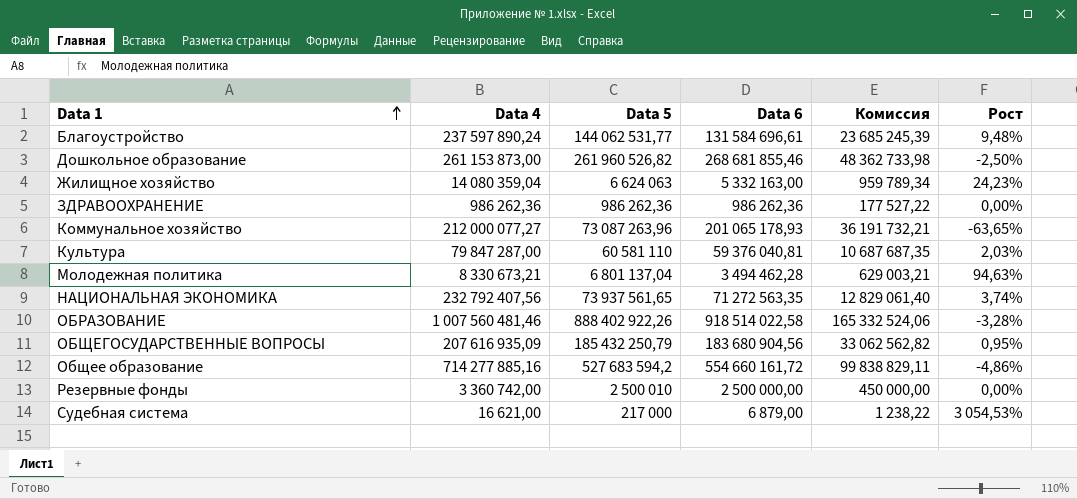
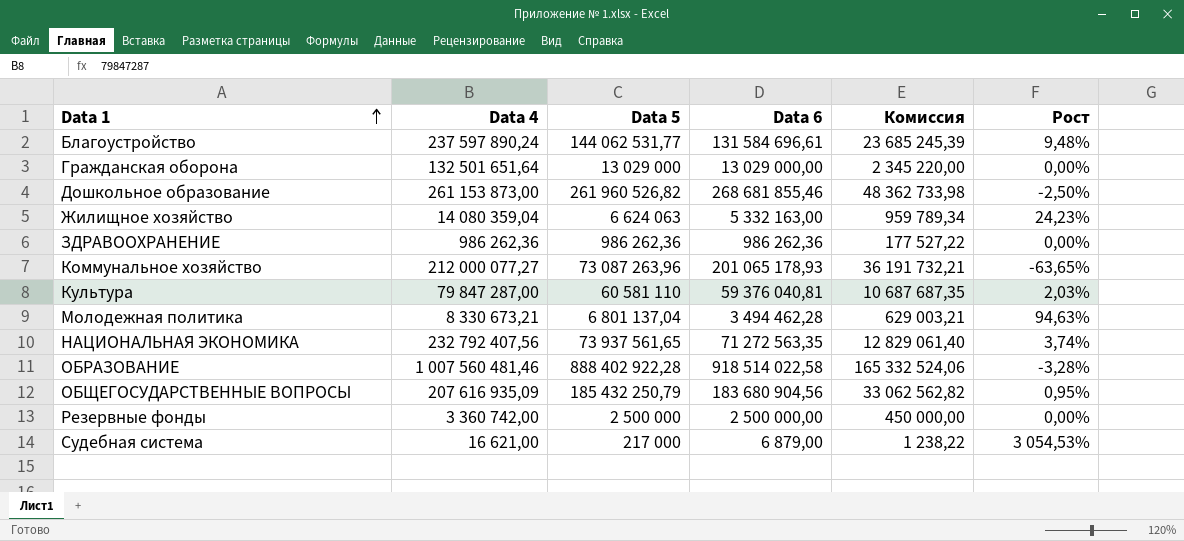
row Общее образование: 714 277 885,16 | 527 683 594,2 | 554 660 161,72 | 99 838 829,11 | -4,86% -> none
row Гражданская оборона: none -> 132 501 651,64 | 13 029 000 | 13 029 000,00 | 2 345 220,00 | 0,00%
ОБРАЗОВАНИЕ | Data 5: 888 402 922,26 -> 888 402 922,28
Резервные фонды | Data 5: 2 500 010 -> 2 500 000

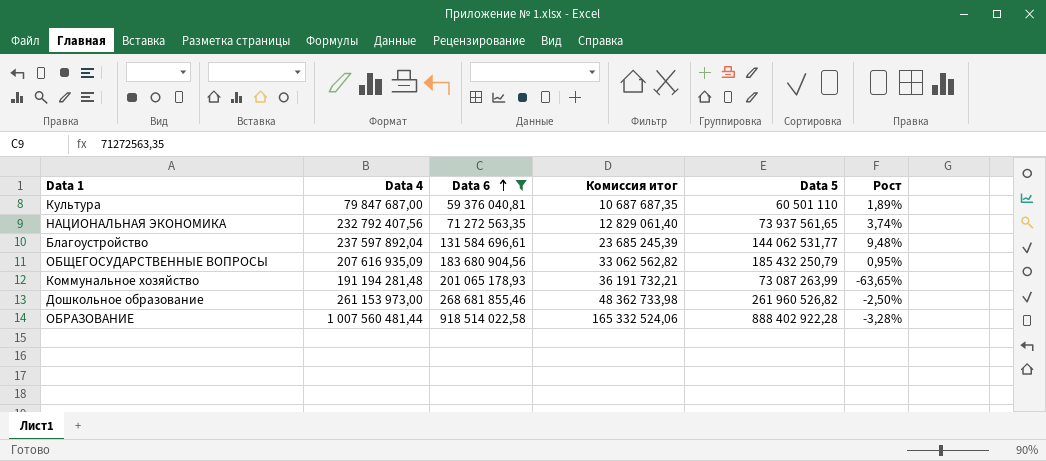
filter: none -> Data 6 >= 59 376 040,81
row order: Data 1 ascending -> Data 6 ascending
column name: Комиссия -> Комиссия итог
column Data 5 | position: 3 -> 5
Культура | Data 4: 79 847 287,00 -> 79 847 687,00
Культура | Data 5: 60 581 110 -> 60 501 110
Культура | Рост: 2,03% -> 1,89%
Благоустройство | Data 4: 237 597 890,24 -> 237 597 892,04
Коммунальное хозяйство | Data 4: 212 000 077,27 -> 191 194 281,48
Коммунальное хозяйство | Data 5: 73 087 263,96 -> 73 087 263,99
Дошкольное образование | Data 4: 261 153 873,00 -> 261 153 973,00
ОБРАЗОВАНИЕ | Data 4: 1 007 560 481,46 -> 1 007 560 481,44

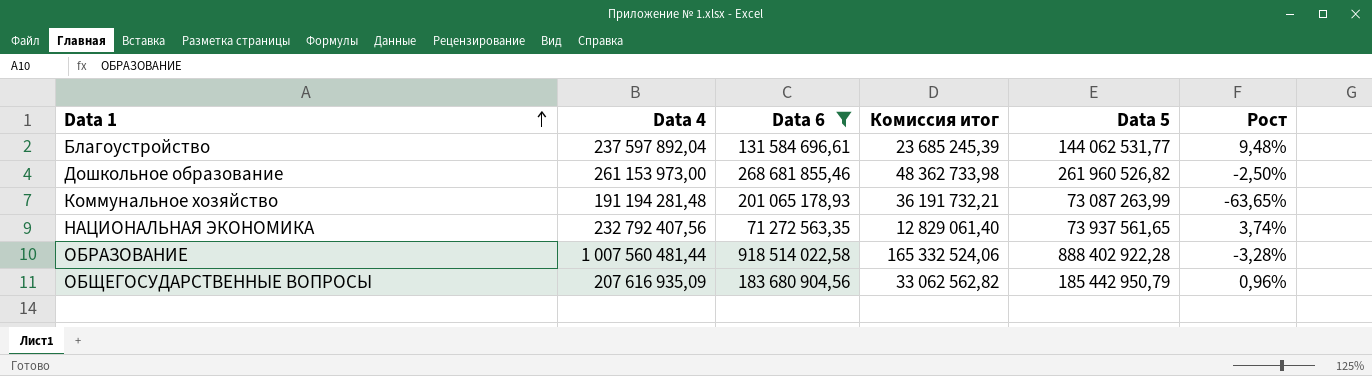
row order: Data 6 ascending -> Data 1 ascending
row Культура: 79 847 687,00 | 59 376 040,81 | 10 687 687,35 | 60 501 110 | 1,89% -> none
ОБЩЕГОСУДАРСТВЕННЫЕ ВОПРОСЫ | Data 5: 185 432 250,79 -> 185 442 950,79
ОБЩЕГОСУДАРСТВЕННЫЕ ВОПРОСЫ | Рост: 0,95% -> 0,96%

